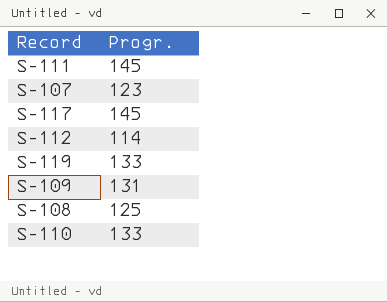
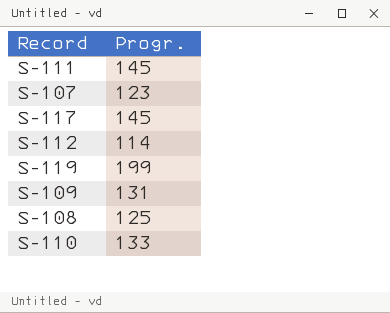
S-119 | Progr.: 133 -> 199

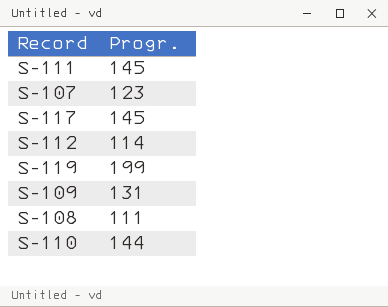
S-108 | Progr.: 125 -> 111
S-110 | Progr.: 133 -> 144

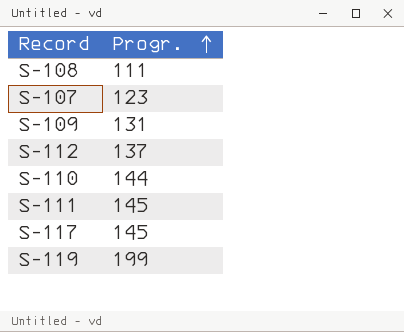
row order: none -> Progr. ascending
S-112 | Progr.: 114 -> 137

